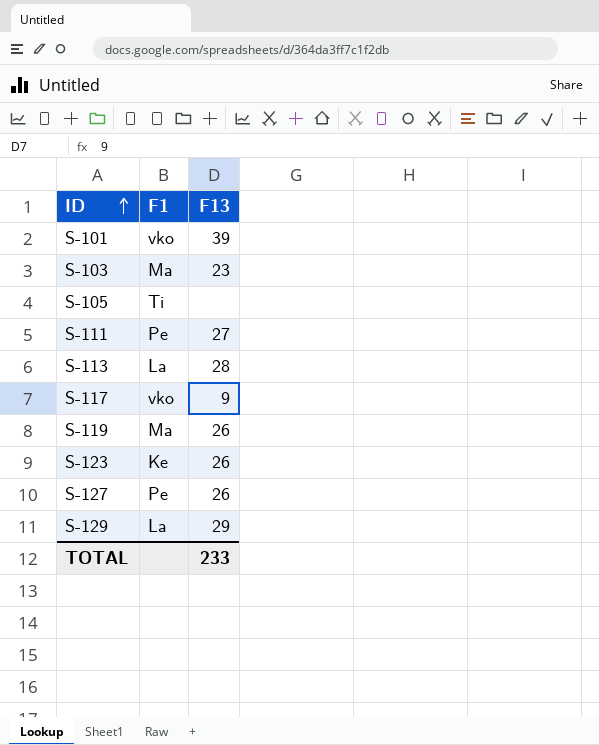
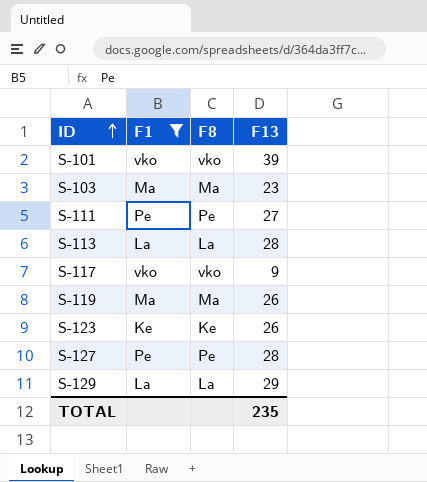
filter: none -> F1 != Ti
column F8 | position: none -> 3
S-127 | F13: 26 -> 28
TOTAL | F13: 233 -> 235

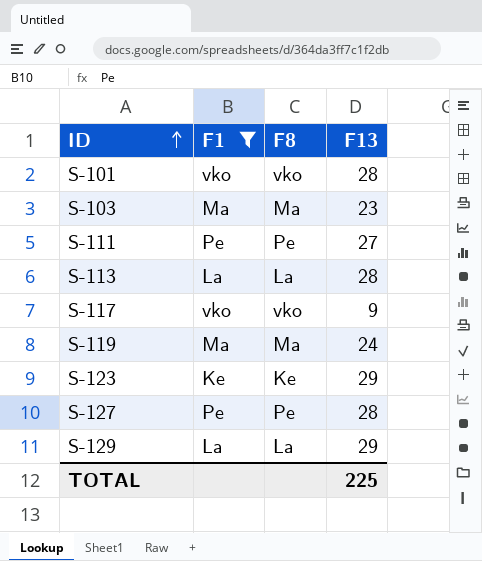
S-101 | F13: 39 -> 28
S-119 | F13: 26 -> 24
S-123 | F13: 26 -> 29
TOTAL | F13: 235 -> 225

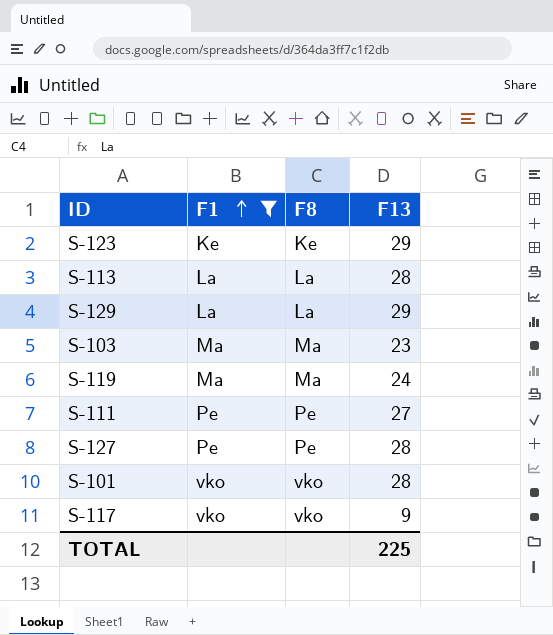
row order: ID ascending -> F1 ascending

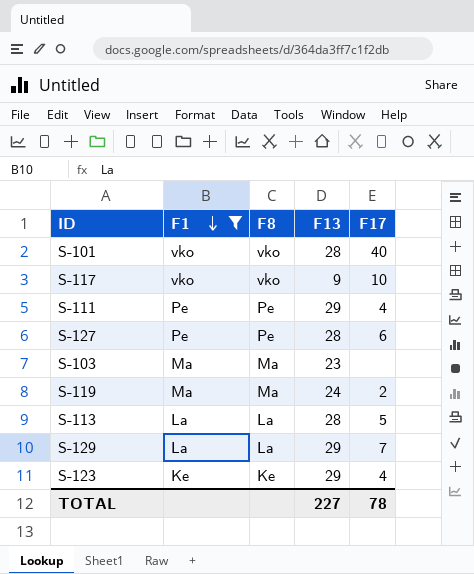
row order: F1 ascending -> F1 descending
column F17 | position: none -> 5
S-111 | F13: 27 -> 29
TOTAL | F13: 225 -> 227

